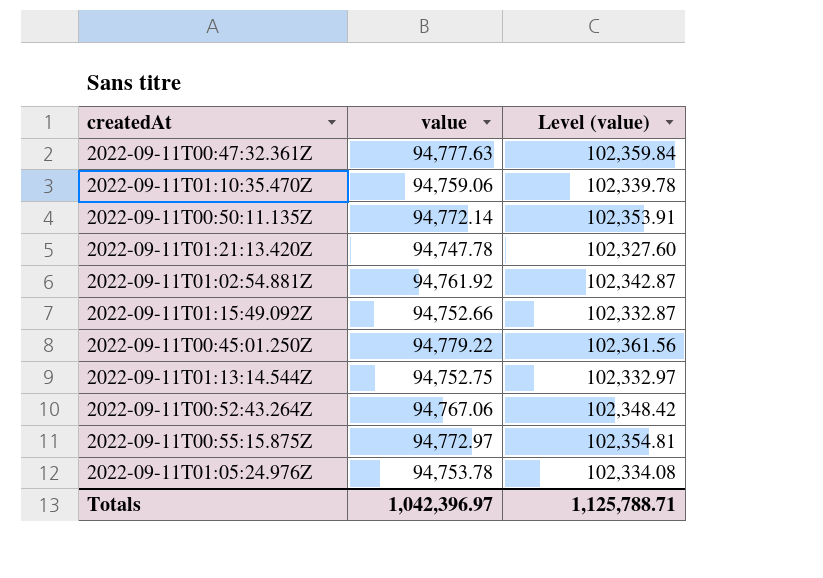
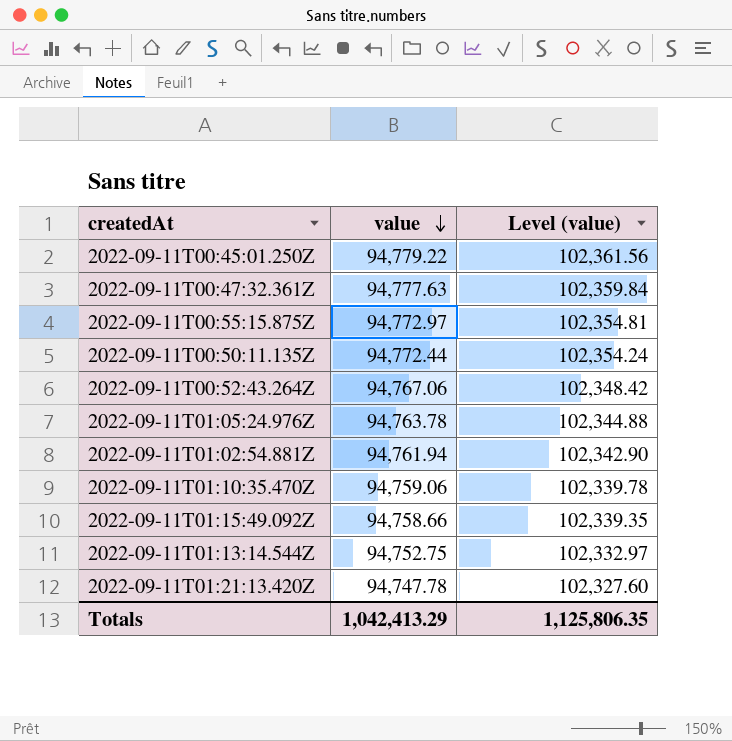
row order: none -> value descending
2022-09-11T00:50:11.135Z | value: 94,772.14 -> 94,772.44
2022-09-11T00:50:11.135Z | Level (value): 102,353.91 -> 102,354.24
2022-09-11T01:05:24.976Z | value: 94,753.78 -> 94,763.78
2022-09-11T01:05:24.976Z | Level (value): 102,334.08 -> 102,344.88
2022-09-11T01:02:54.881Z | value: 94,761.92 -> 94,761.94
2022-09-11T01:02:54.881Z | Level (value): 102,342.87 -> 102,342.90
2022-09-11T01:15:49.092Z | value: 94,752.66 -> 94,758.66
2022-09-11T01:15:49.092Z | Level (value): 102,332.87 -> 102,339.35
Totals | value: 1,042,396.97 -> 1,042,413.29
Totals | Level (value): 1,125,788.71 -> 1,125,806.35

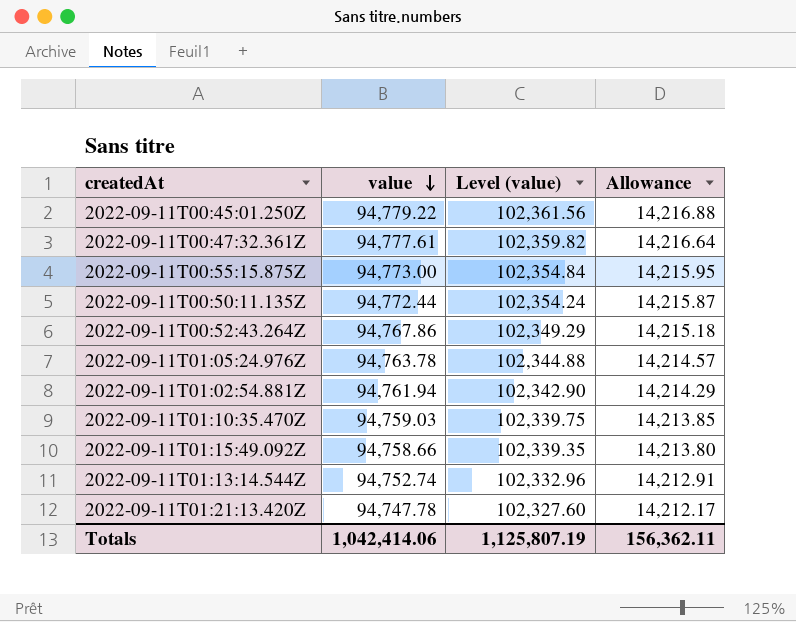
column Allowance | formula: none -> [value] * 0.15
2022-09-11T00:47:32.361Z | value: 94,777.63 -> 94,777.61
2022-09-11T00:47:32.361Z | Level (value): 102,359.84 -> 102,359.82
2022-09-11T00:55:15.875Z | value: 94,772.97 -> 94,773.00
2022-09-11T00:55:15.875Z | Level (value): 102,354.81 -> 102,354.84
2022-09-11T00:52:43.264Z | value: 94,767.06 -> 94,767.86
2022-09-11T00:52:43.264Z | Level (value): 102,348.42 -> 102,349.29
2022-09-11T01:10:35.470Z | value: 94,759.06 -> 94,759.03
2022-09-11T01:10:35.470Z | Level (value): 102,339.78 -> 102,339.75
2022-09-11T01:13:14.544Z | value: 94,752.75 -> 94,752.74
2022-09-11T01:13:14.544Z | Level (value): 102,332.97 -> 102,332.96
Totals | value: 1,042,413.29 -> 1,042,414.06
Totals | Level (value): 1,125,806.35 -> 1,125,807.19

